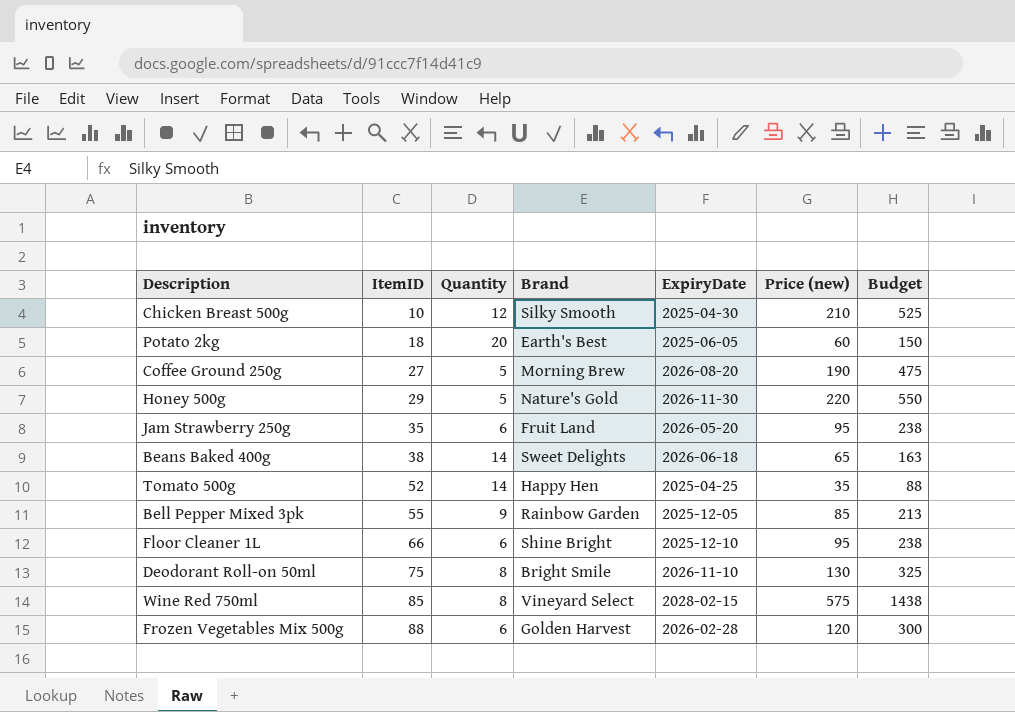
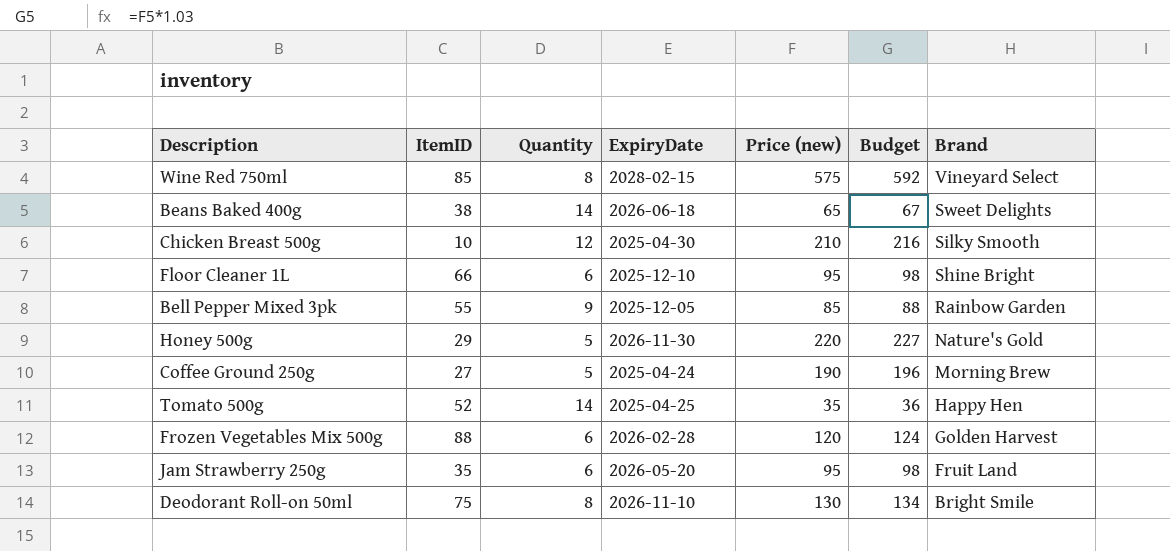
row order: ItemID ascending -> Brand descending
column Budget | formula: [Price (new)] * 2.5 -> [Price (new)] * 1.03
column Brand | position: 4 -> 7
row Potato 2kg: 18 | 20 | Earth's Best | 2025-06-05 | 60 | 150 -> none
Coffee Ground 250g | ExpiryDate: 2026-08-20 -> 2025-04-24

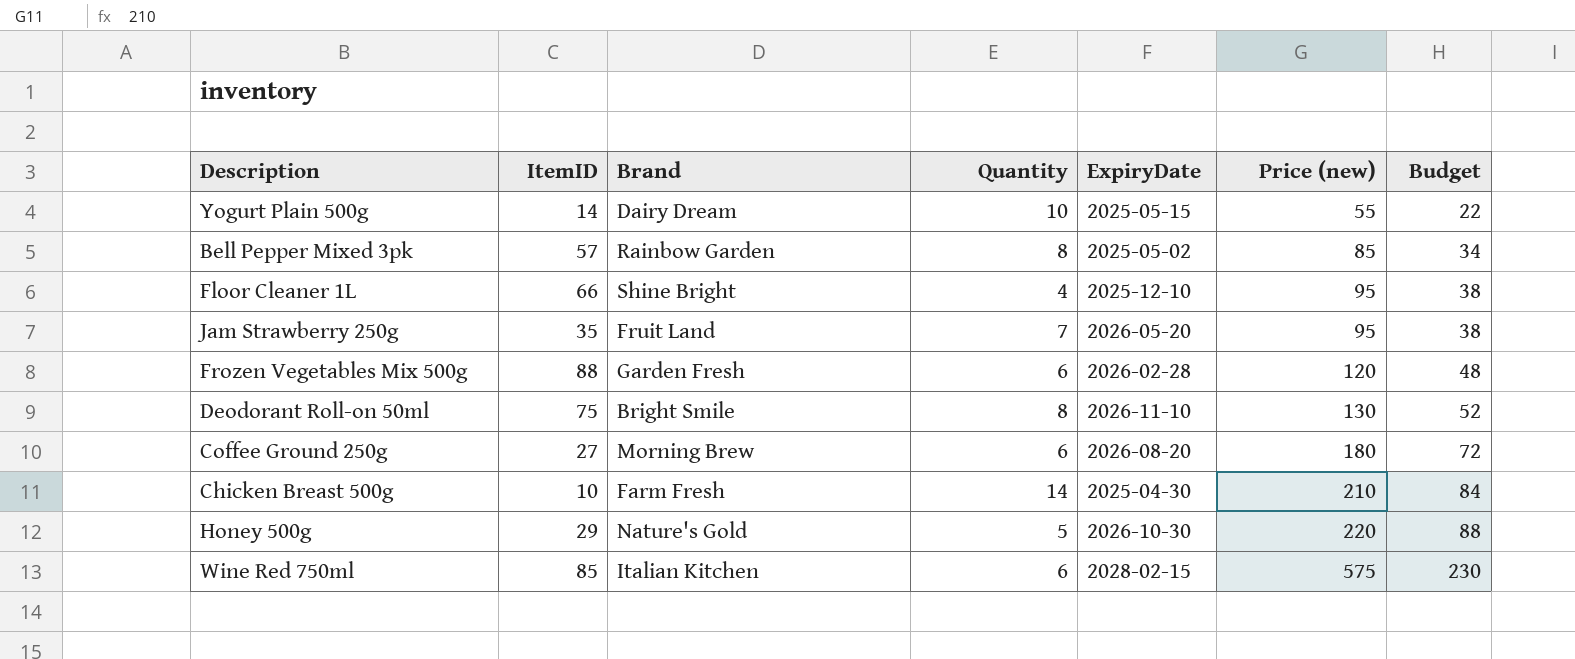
row order: Brand descending -> Price (new) ascending
column Brand | position: 7 -> 3
column Budget | formula: [Price (new)] * 1.03 -> [Price (new)] * 0.4
row Beans Baked 400g: 38 | 14 | 2026-06-18 | 65 | 67 | Sweet Delights -> none
row Tomato 500g: 52 | 14 | 2025-04-25 | 35 | 36 | Happy Hen -> none
row Yogurt Plain 500g: none -> 14 | Dairy Dream | 10 | 2025-05-15 | 55 | 22
Bell Pepper Mixed 3pk | ItemID: 55 -> 57
Bell Pepper Mixed 3pk | Quantity: 9 -> 8
Bell Pepper Mixed 3pk | ExpiryDate: 2025-12-05 -> 2025-05-02
Floor Cleaner 1L | Quantity: 6 -> 4
Jam Strawberry 250g | Quantity: 6 -> 7
Frozen Vegetables Mix 500g | Brand: Golden Harvest -> Garden Fresh
Coffee Ground 250g | Quantity: 5 -> 6
Coffee Ground 250g | ExpiryDate: 2025-04-24 -> 2026-08-20
Coffee Ground 250g | Price (new): 190 -> 180
Chicken Breast 500g | Brand: Silky Smooth -> Farm Fresh
Chicken Breast 500g | Quantity: 12 -> 14
Honey 500g | ExpiryDate: 2026-11-30 -> 2026-10-30
Wine Red 750ml | Brand: Vineyard Select -> Italian Kitchen
Wine Red 750ml | Quantity: 8 -> 6

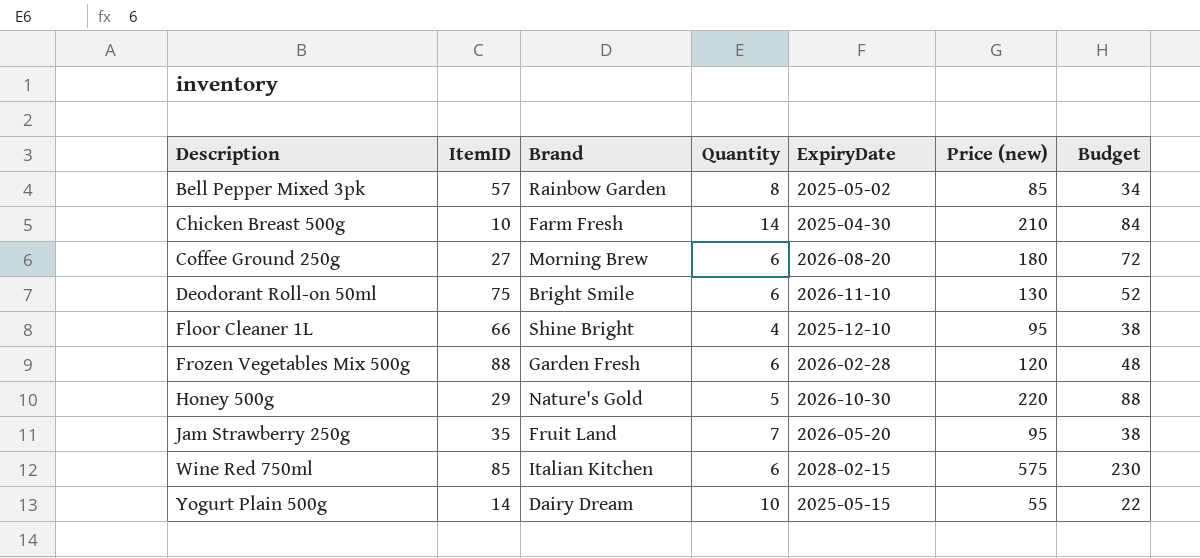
row order: Price (new) ascending -> Description ascending
Deodorant Roll-on 50ml | Quantity: 8 -> 6

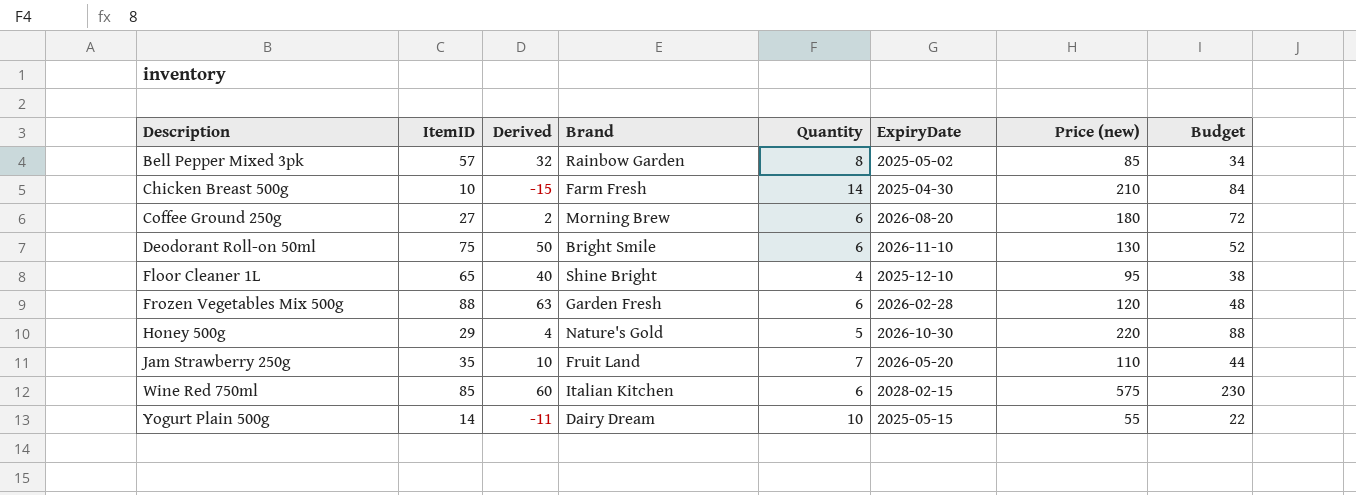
column Derived | formula: none -> [ItemID] - 25
Floor Cleaner 1L | ItemID: 66 -> 65
Jam Strawberry 250g | Price (new): 95 -> 110
Jam Strawberry 250g | Budget: 38 -> 44

